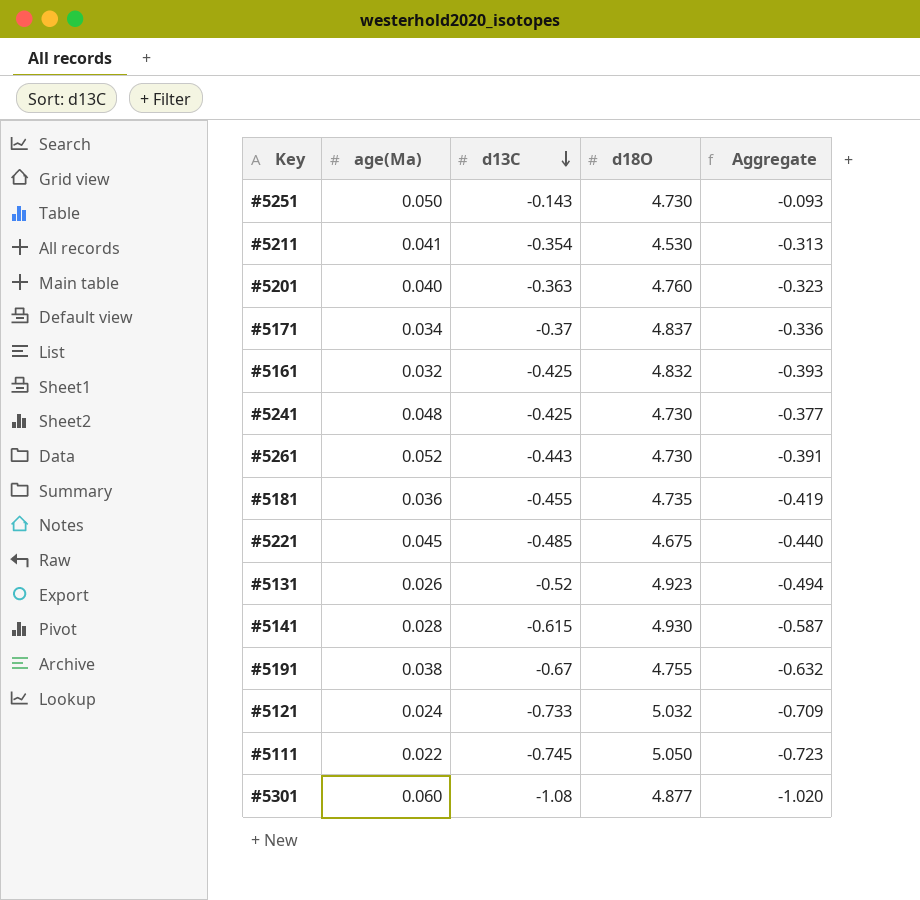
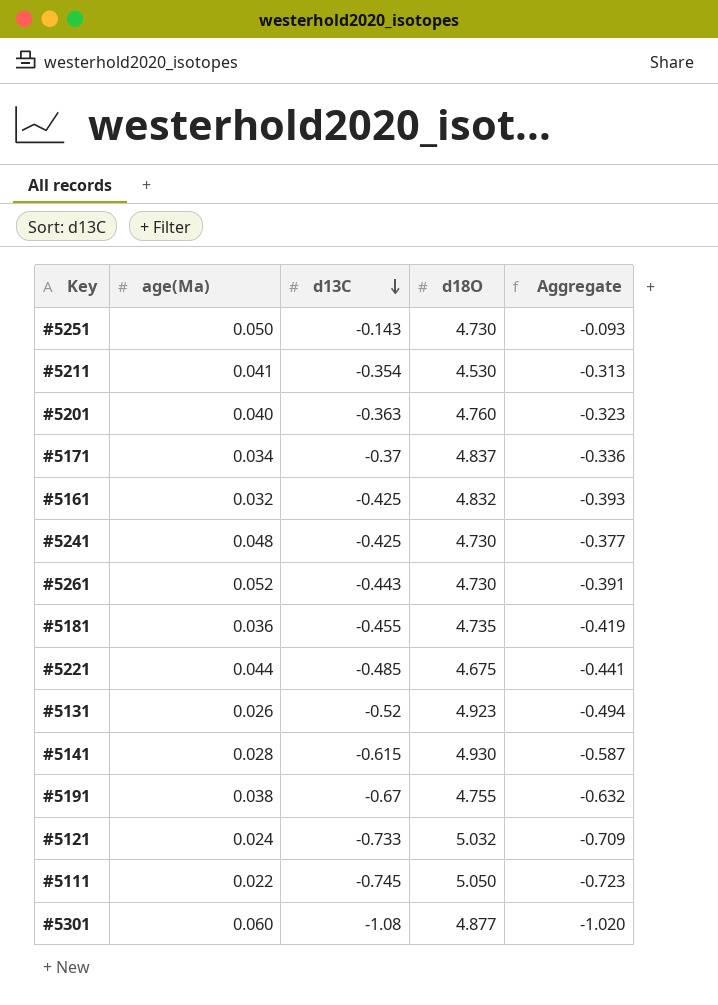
#5221 | age(Ma): 0.045 -> 0.044
#5221 | Aggregate: -0.440 -> -0.441

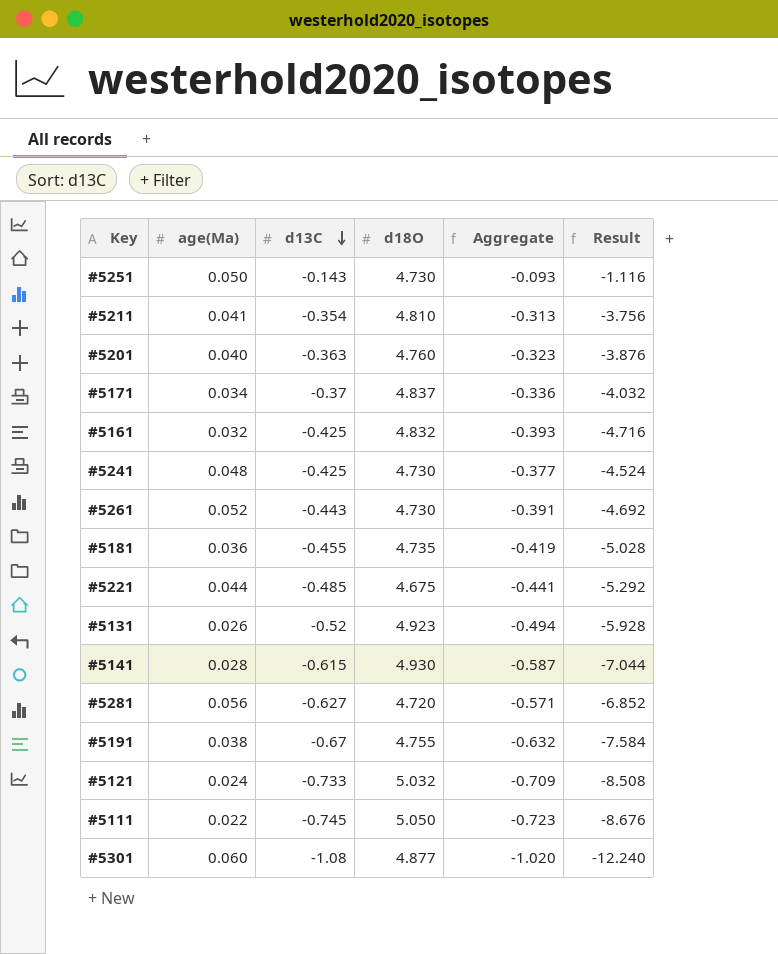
column Result | formula: none -> [Aggregate] * 12
#5211 | d18O: 4.530 -> 4.810
row #5281: none -> 0.056 | -0.627 | 4.720 | -0.571 | -6.852

